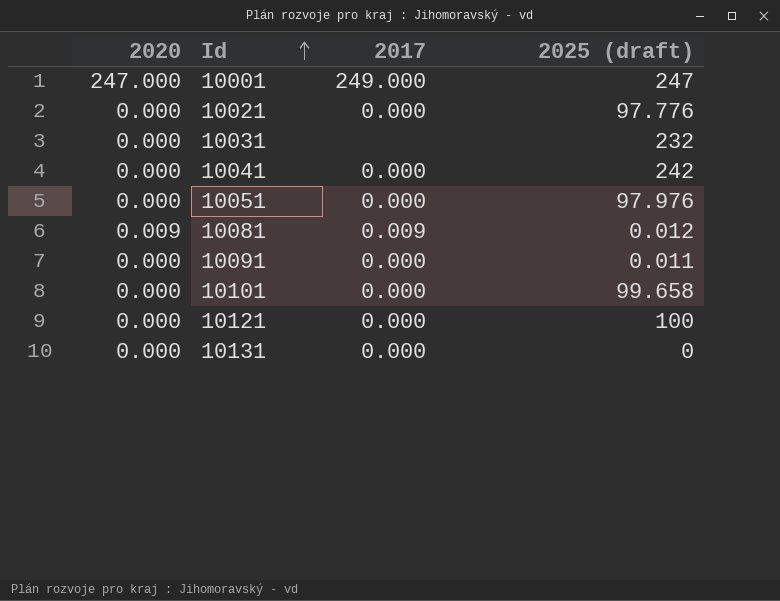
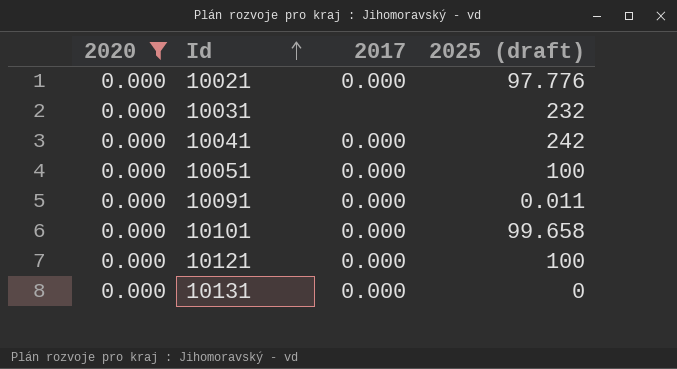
filter: none -> 2020 = 0.000
10051 | 2025 (draft): 97.976 -> 100

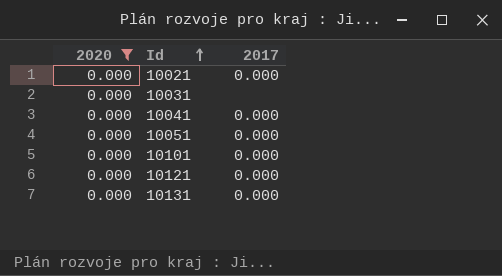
column 2025 (draft) | position: 4 -> none
row 10091: 0.000 | 0.000 | 0.011 -> none

